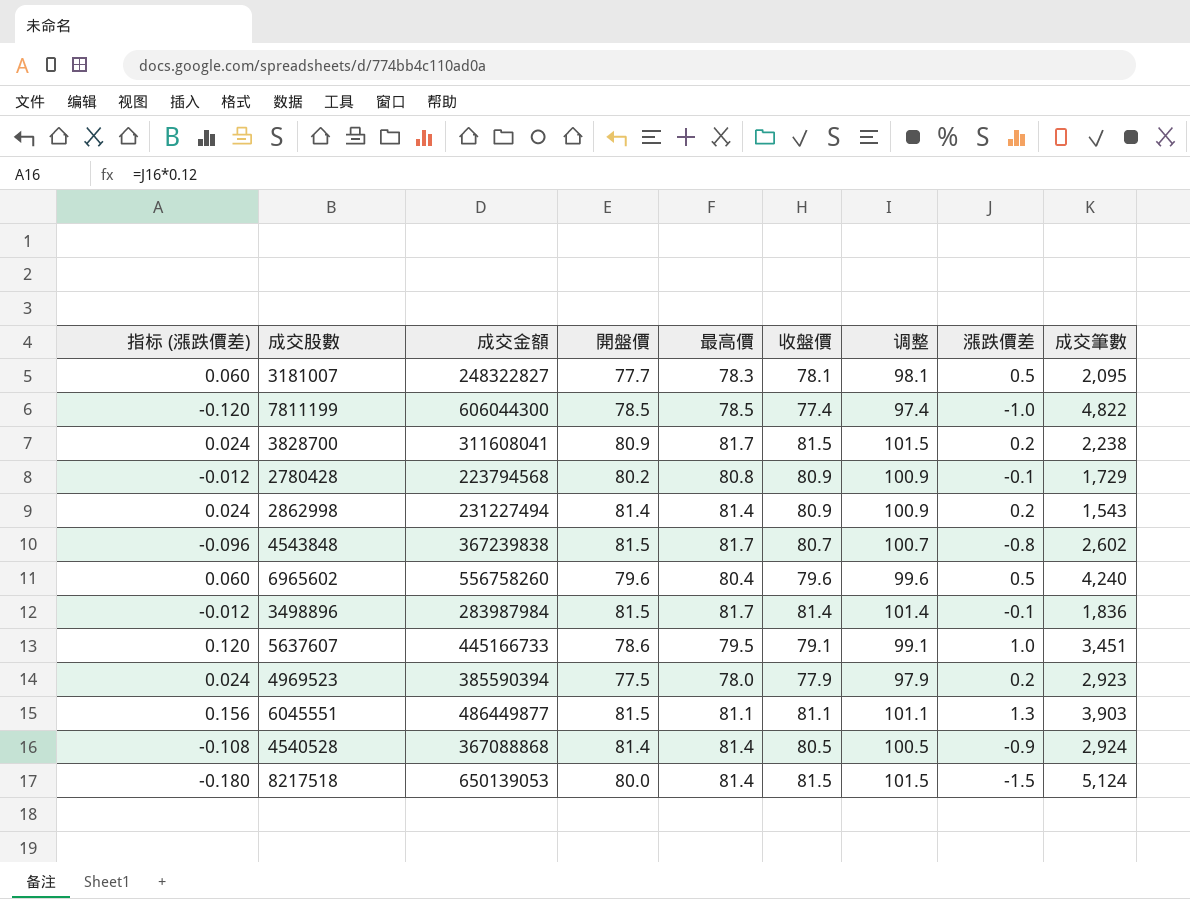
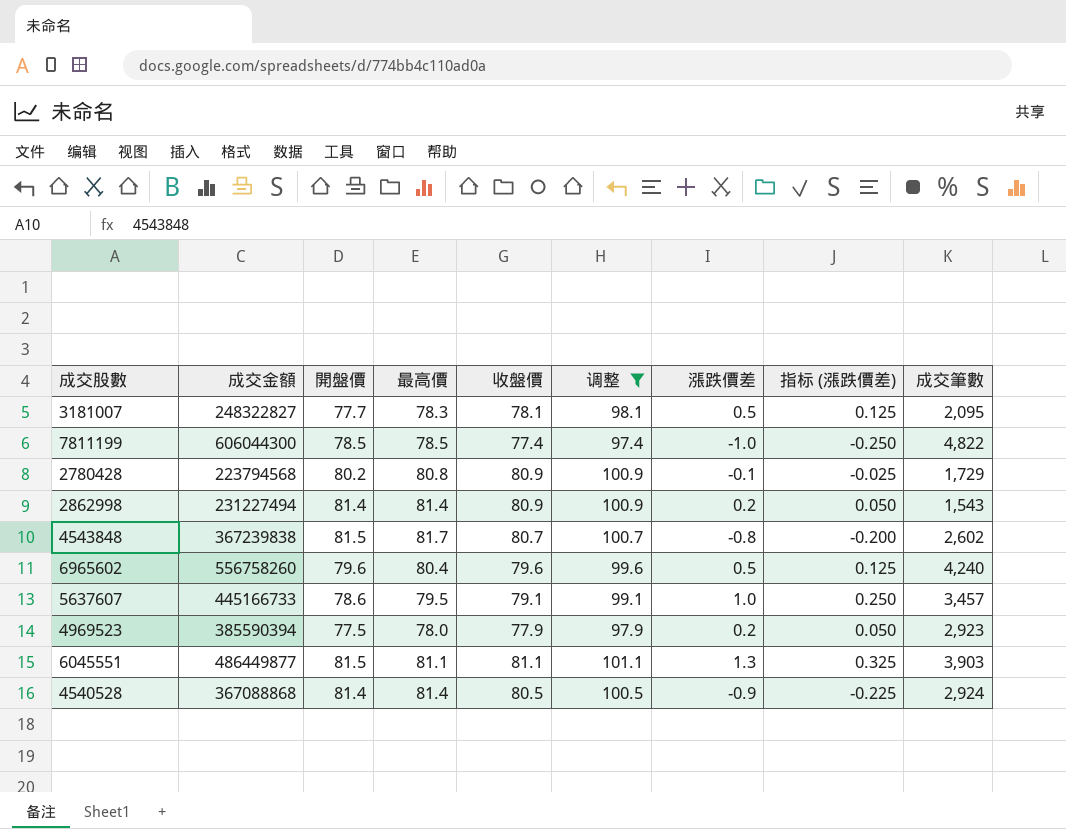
filter: none -> 调整 <= 101.1
column 指标 (漲跌價差) | formula: [漲跌價差] * 0.12 -> [漲跌價差] * 0.25
column 指标 (漲跌價差) | position: 1 -> 8
5637607 | 成交筆數: 3,451 -> 3,457

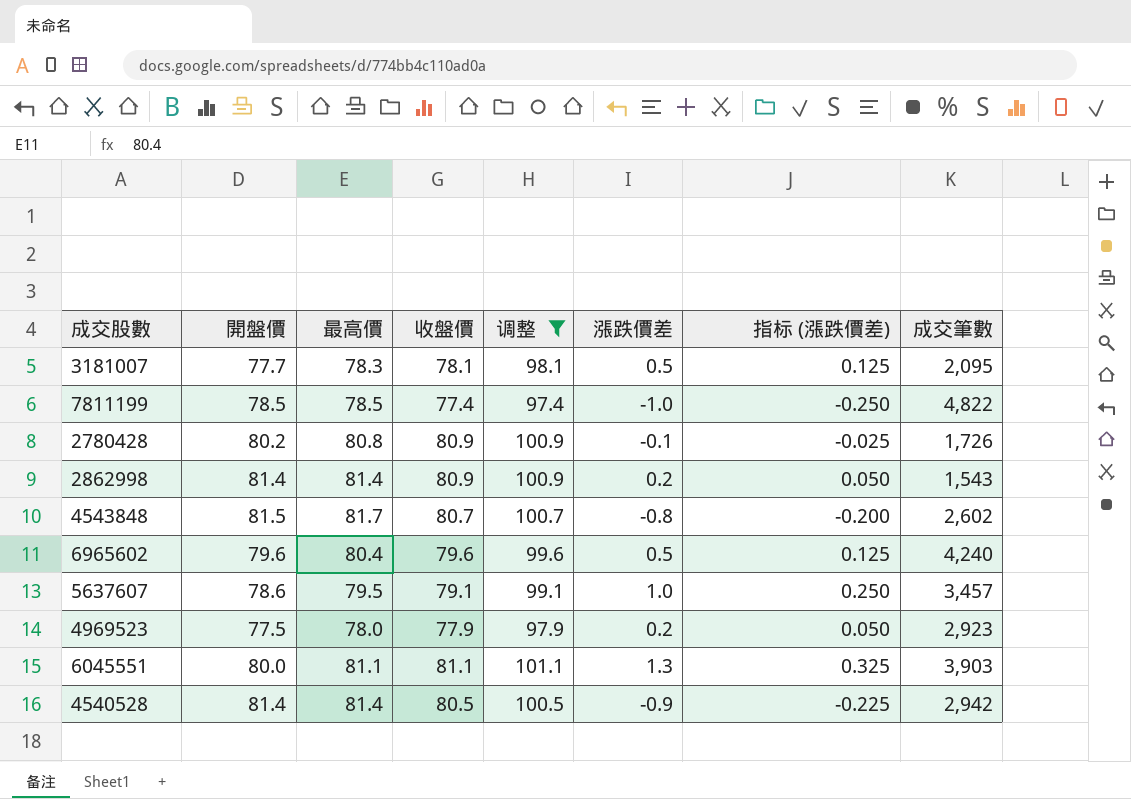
column 成交金額 | position: 2 -> none
2780428 | 成交筆數: 1,729 -> 1,726
6045551 | 開盤價: 81.5 -> 80.0
4540528 | 成交筆數: 2,924 -> 2,942

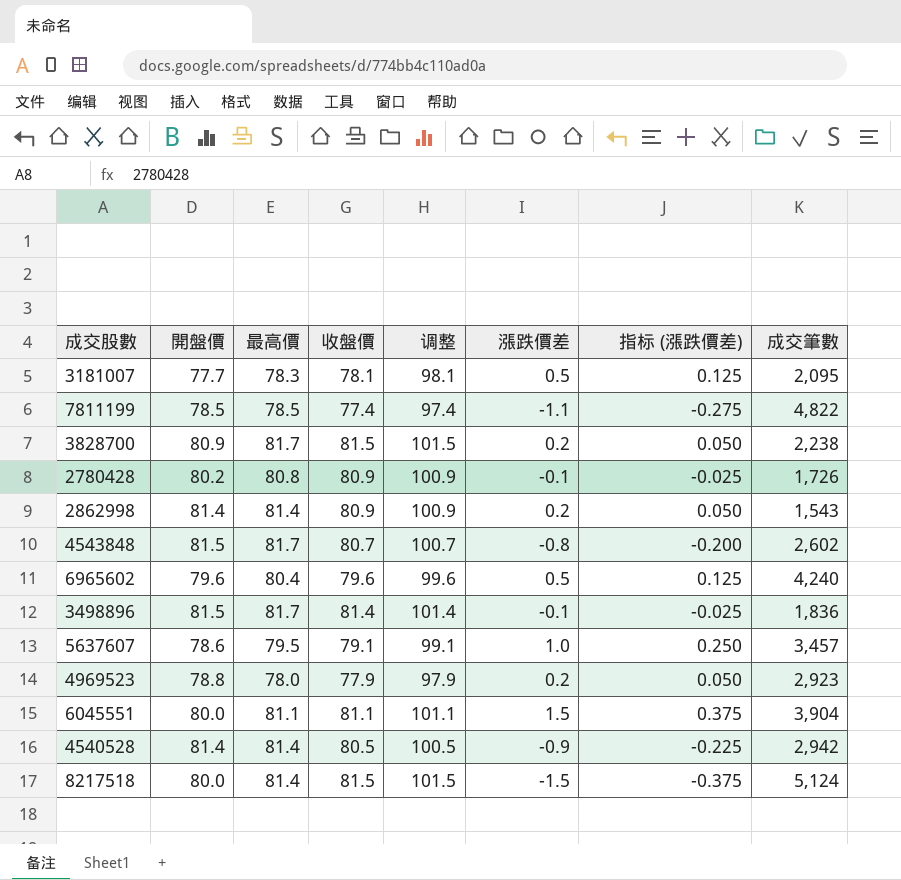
filter: 调整 <= 101.1 -> none
7811199 | 漲跌價差: -1.0 -> -1.1
7811199 | 指标 (漲跌價差): -0.250 -> -0.275
4969523 | 開盤價: 77.5 -> 78.8
6045551 | 漲跌價差: 1.3 -> 1.5
6045551 | 指标 (漲跌價差): 0.325 -> 0.375
6045551 | 成交筆數: 3,903 -> 3,904

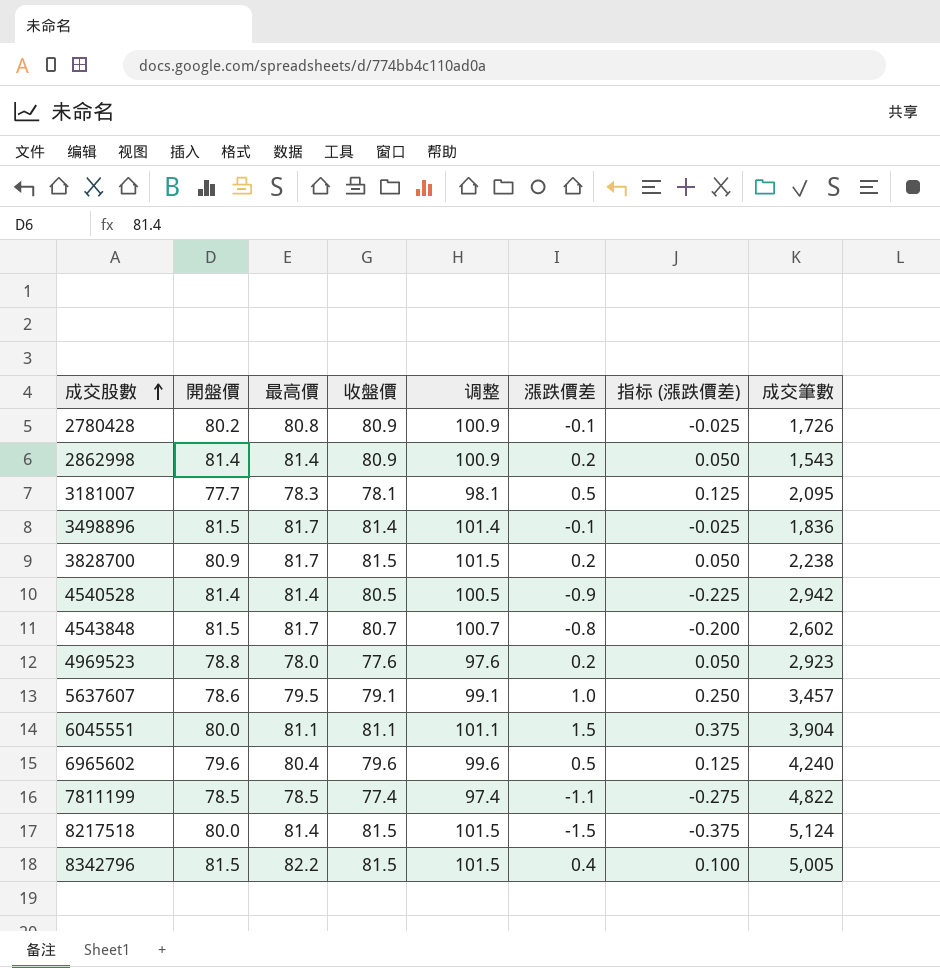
row order: none -> 成交股數 ascending
4969523 | 收盤價: 77.9 -> 77.6
4969523 | 调整: 97.9 -> 97.6
row 8342796: none -> 81.5 | 82.2 | 81.5 | 101.5 | 0.4 | 0.100 | 5,005

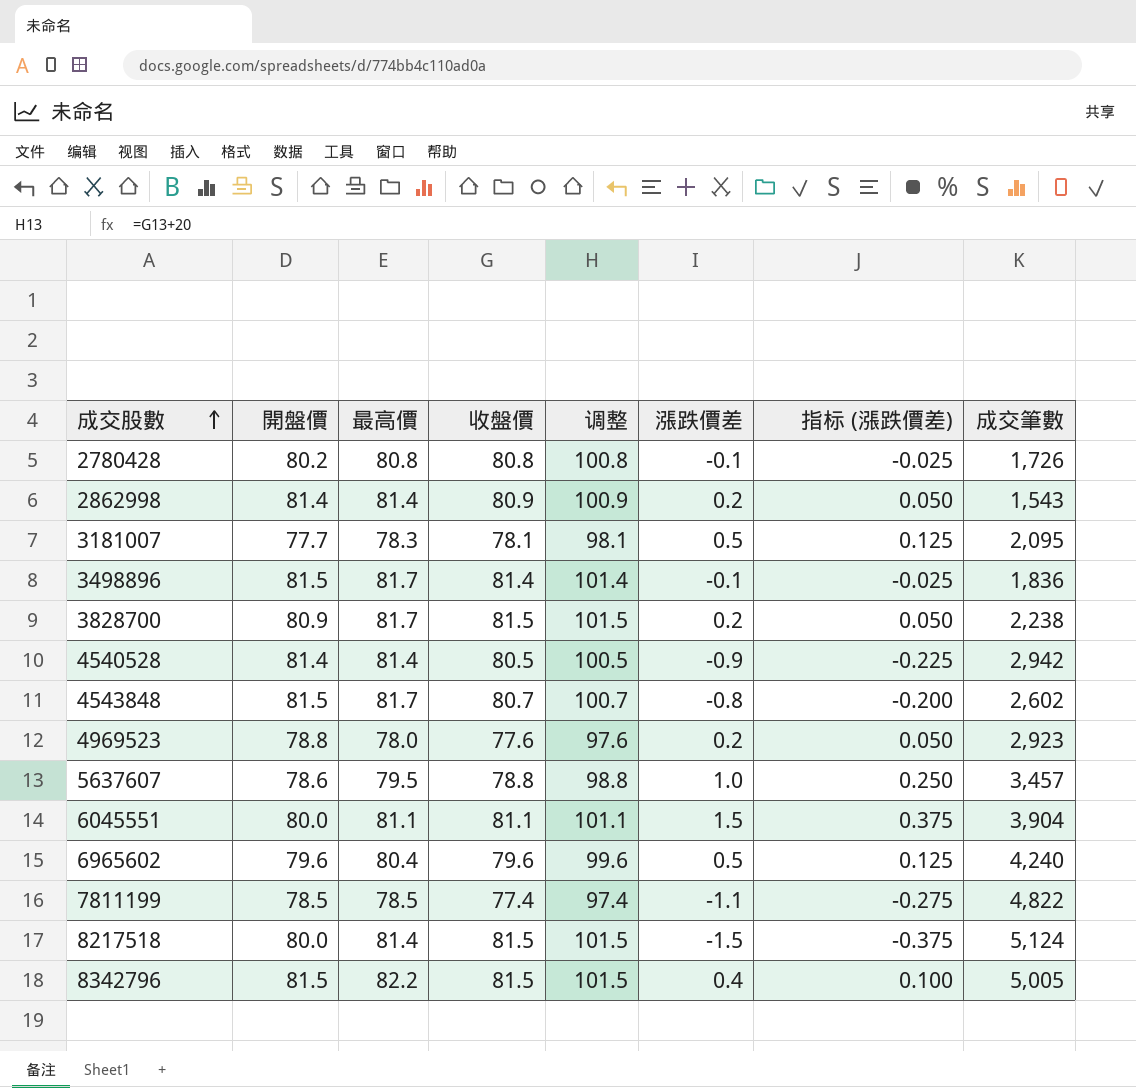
2780428 | 收盤價: 80.9 -> 80.8
2780428 | 调整: 100.9 -> 100.8
5637607 | 收盤價: 79.1 -> 78.8
5637607 | 调整: 99.1 -> 98.8

